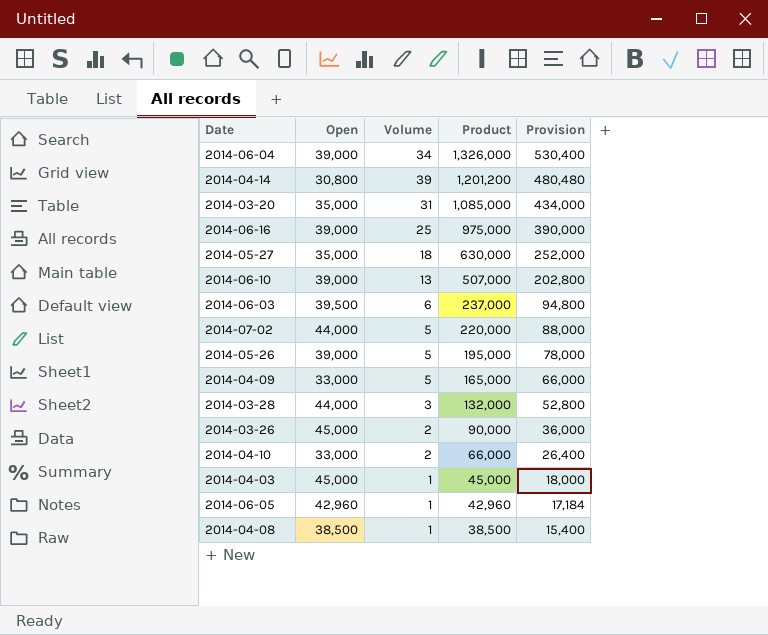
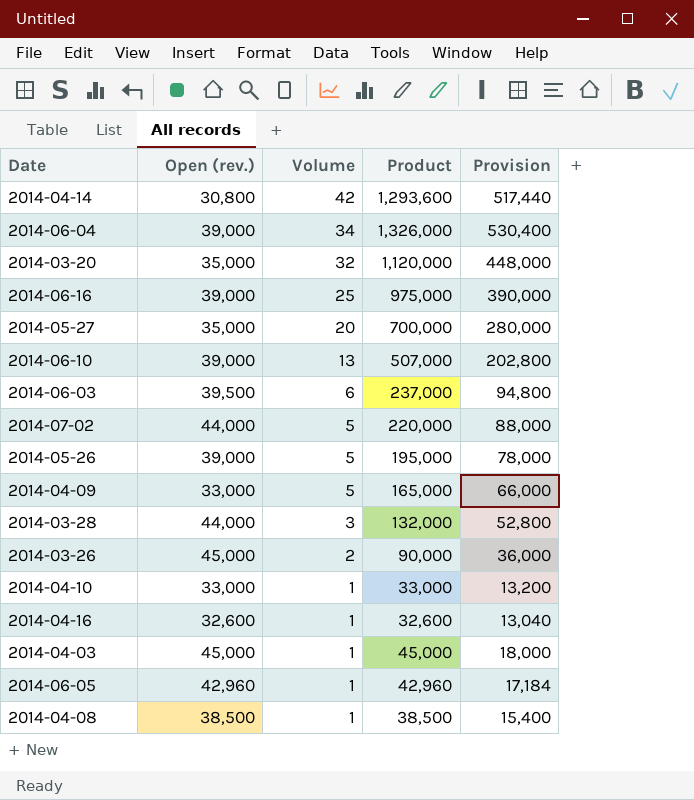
row order: Product descending -> Volume descending
column name: Open -> Open (rev.)
2014-04-14 | Volume: 39 -> 42
2014-04-14 | Product: 1,201,200 -> 1,293,600
2014-04-14 | Provision: 480,480 -> 517,440
2014-03-20 | Volume: 31 -> 32
2014-03-20 | Product: 1,085,000 -> 1,120,000
2014-03-20 | Provision: 434,000 -> 448,000
2014-05-27 | Volume: 18 -> 20
2014-05-27 | Product: 630,000 -> 700,000
2014-05-27 | Provision: 252,000 -> 280,000
2014-04-10 | Volume: 2 -> 1
2014-04-10 | Product: 66,000 -> 33,000
2014-04-10 | Provision: 26,400 -> 13,200
row 2014-04-16: none -> 32,600 | 1 | 32,600 | 13,040

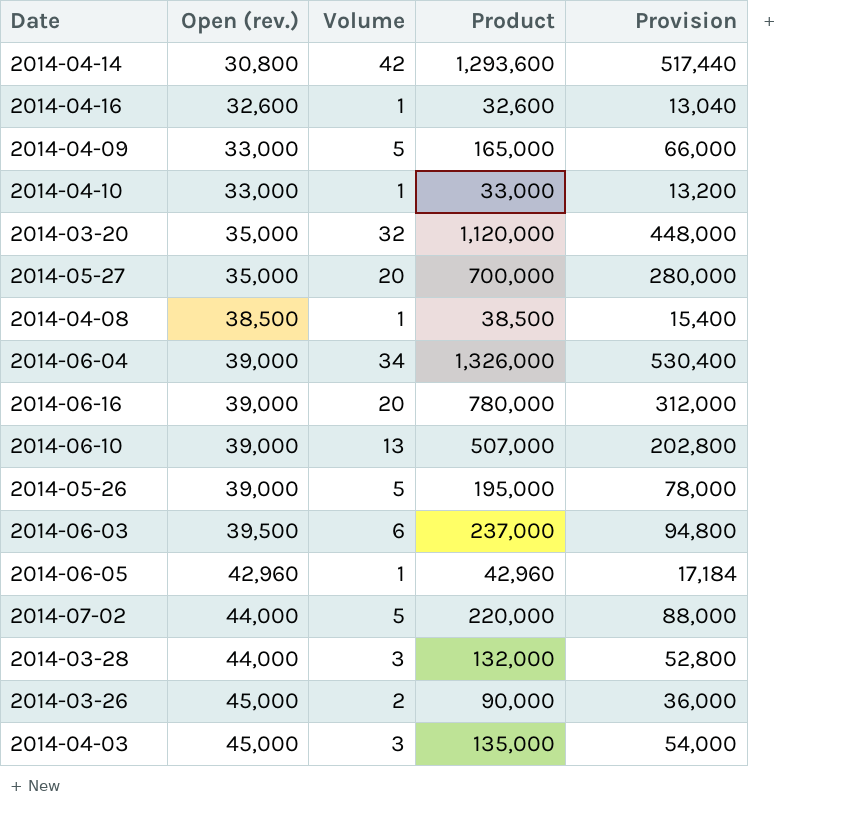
row order: Volume descending -> Open (rev.) ascending
2014-06-16 | Volume: 25 -> 20
2014-06-16 | Product: 975,000 -> 780,000
2014-06-16 | Provision: 390,000 -> 312,000
2014-04-03 | Volume: 1 -> 3
2014-04-03 | Product: 45,000 -> 135,000
2014-04-03 | Provision: 18,000 -> 54,000

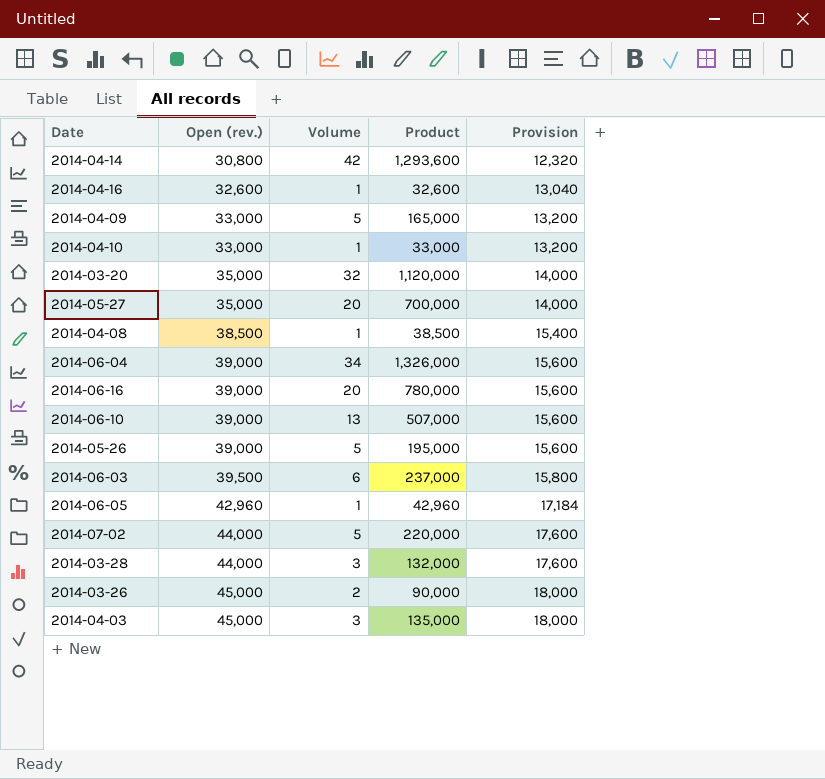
column Provision | formula: [Product] * 0.4 -> [Open (rev.)] * 0.4

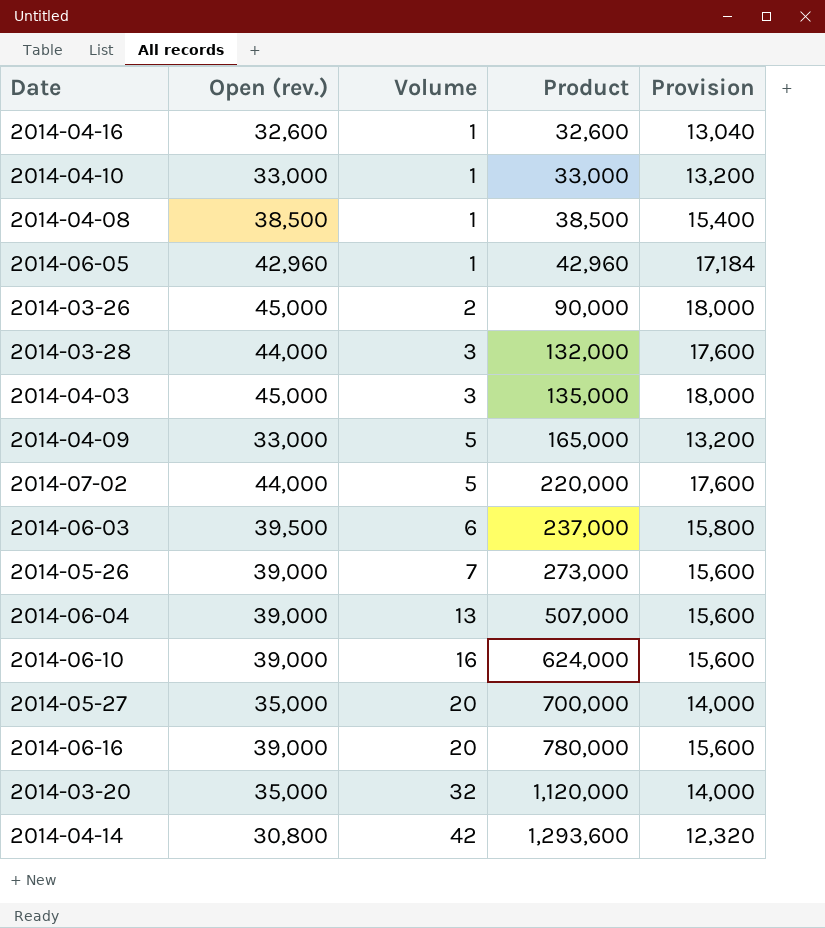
row order: Open (rev.) ascending -> Volume ascending
2014-05-26 | Volume: 5 -> 7
2014-05-26 | Product: 195,000 -> 273,000
2014-06-04 | Volume: 34 -> 13
2014-06-04 | Product: 1,326,000 -> 507,000
2014-06-10 | Volume: 13 -> 16
2014-06-10 | Product: 507,000 -> 624,000

